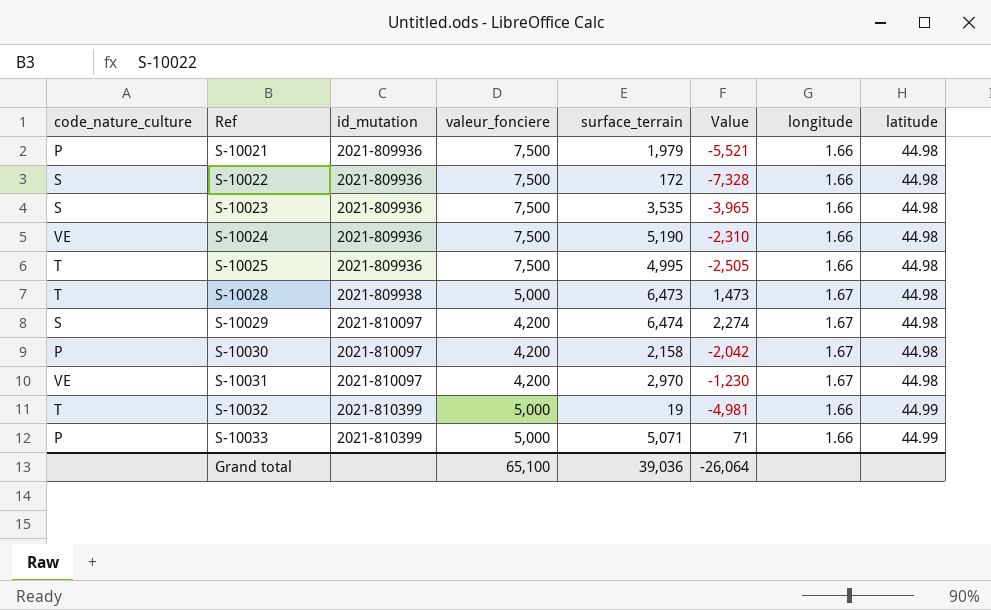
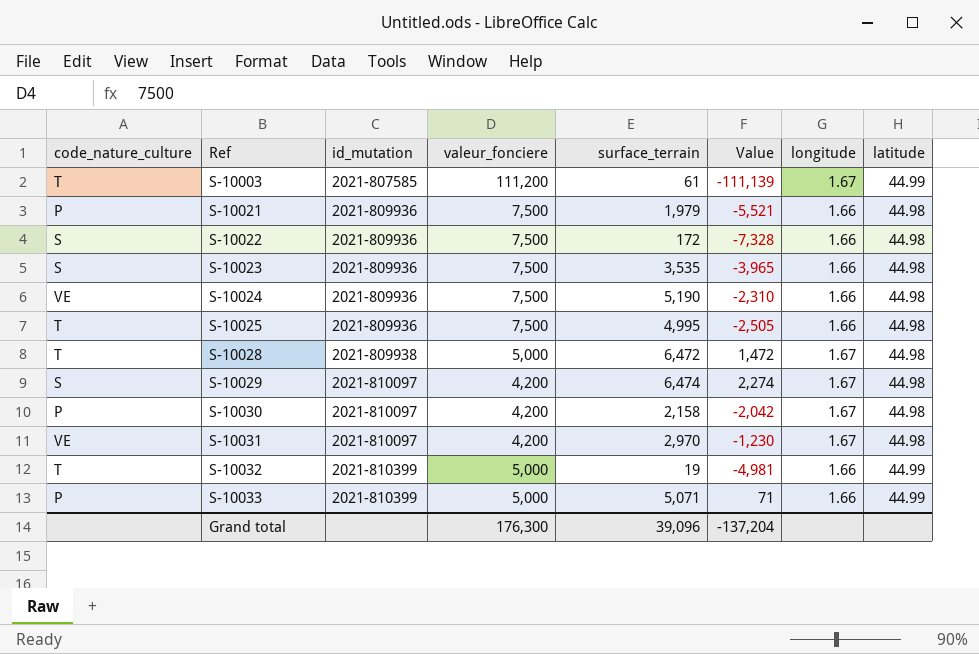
row S-10003: none -> T | 2021-807585 | 111,200 | 61 | -111,139 | 1.67 | 44.99
S-10028 | surface_terrain: 6,473 -> 6,472
S-10028 | Value: 1,473 -> 1,472
Grand total | valeur_fonciere: 65,100 -> 176,300
Grand total | surface_terrain: 39,036 -> 39,096
Grand total | Value: -26,064 -> -137,204

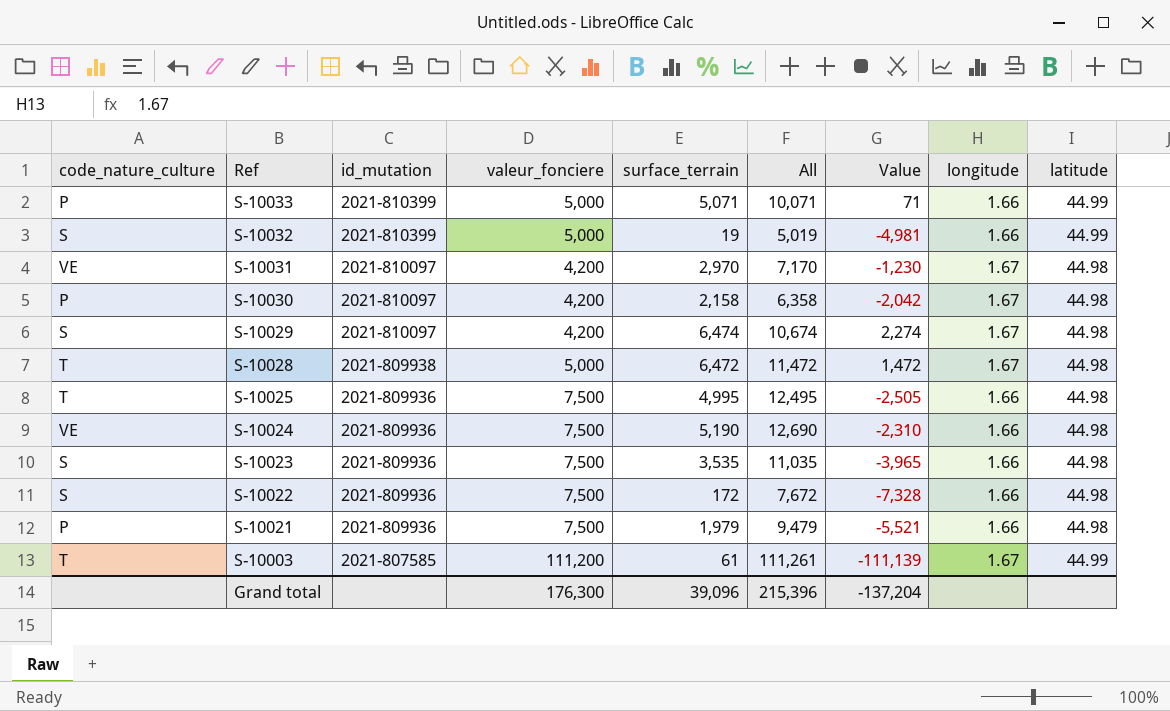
row order: Ref ascending -> Ref descending
column All | formula: none -> [valeur_fonciere] + [surface_terrain]
S-10032 | code_nature_culture: T -> S

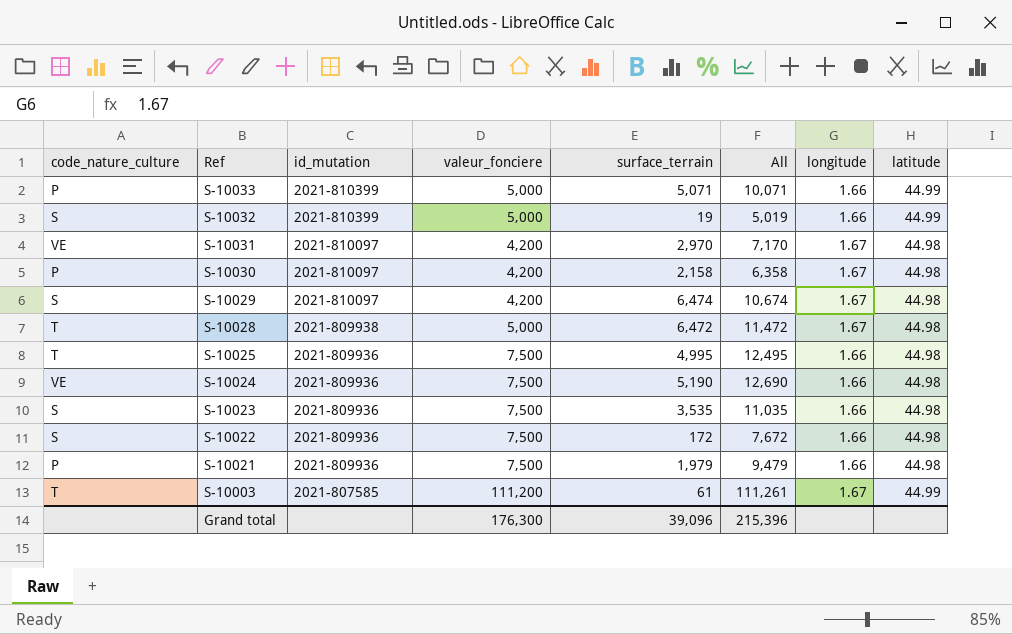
column Value | formula: [surface_terrain] - [valeur_fonciere] -> none

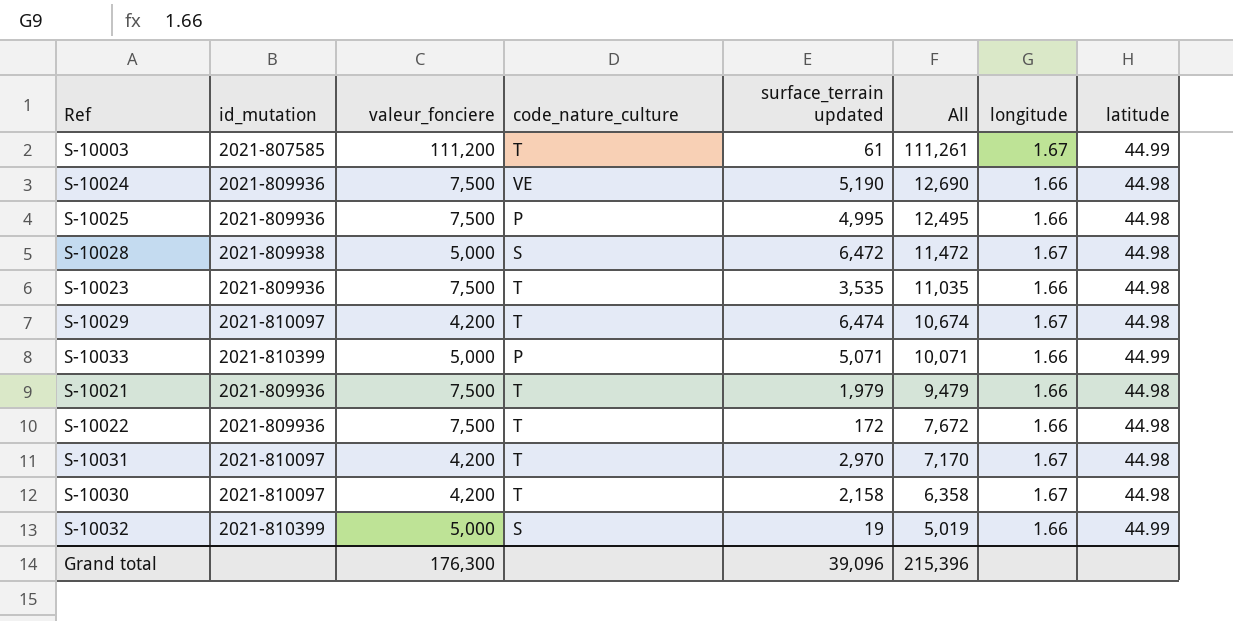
row order: Ref descending -> All descending
column code_nature_culture | position: 1 -> 4
column name: surface_terrain -> surface_terrain updated
S-10025 | code_nature_culture: T -> P
S-10028 | code_nature_culture: T -> S
S-10023 | code_nature_culture: S -> T
S-10029 | code_nature_culture: S -> T
S-10021 | code_nature_culture: P -> T
S-10022 | code_nature_culture: S -> T
S-10031 | code_nature_culture: VE -> T
S-10030 | code_nature_culture: P -> T

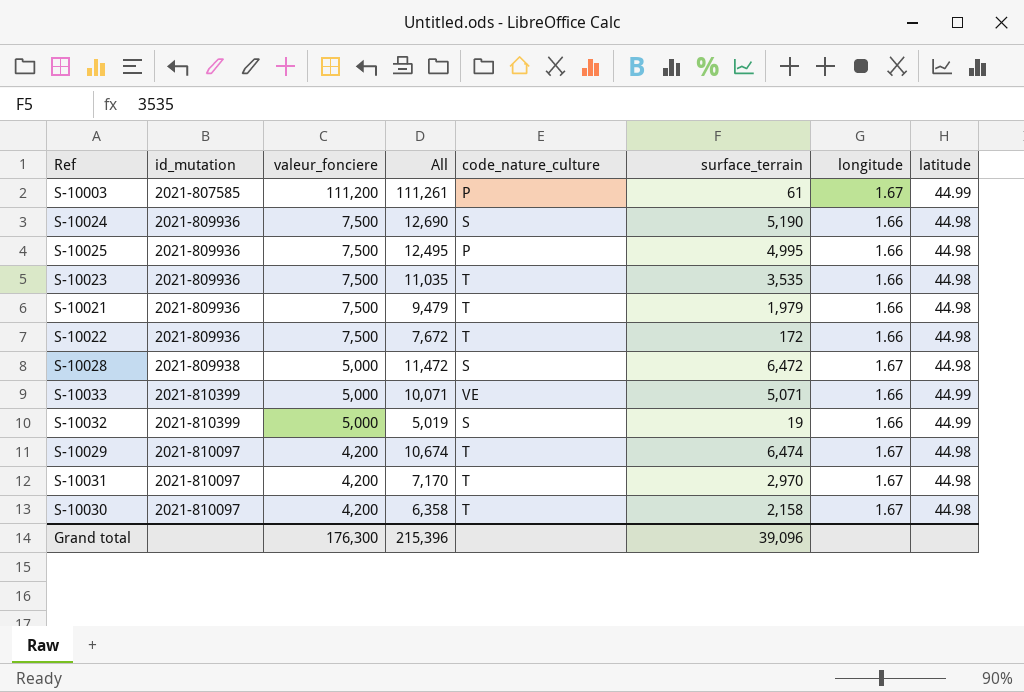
row order: All descending -> valeur_fonciere descending
column All | position: 6 -> 4
column name: surface_terrain updated -> surface_terrain
S-10003 | code_nature_culture: T -> P
S-10024 | code_nature_culture: VE -> S
S-10033 | code_nature_culture: P -> VE

